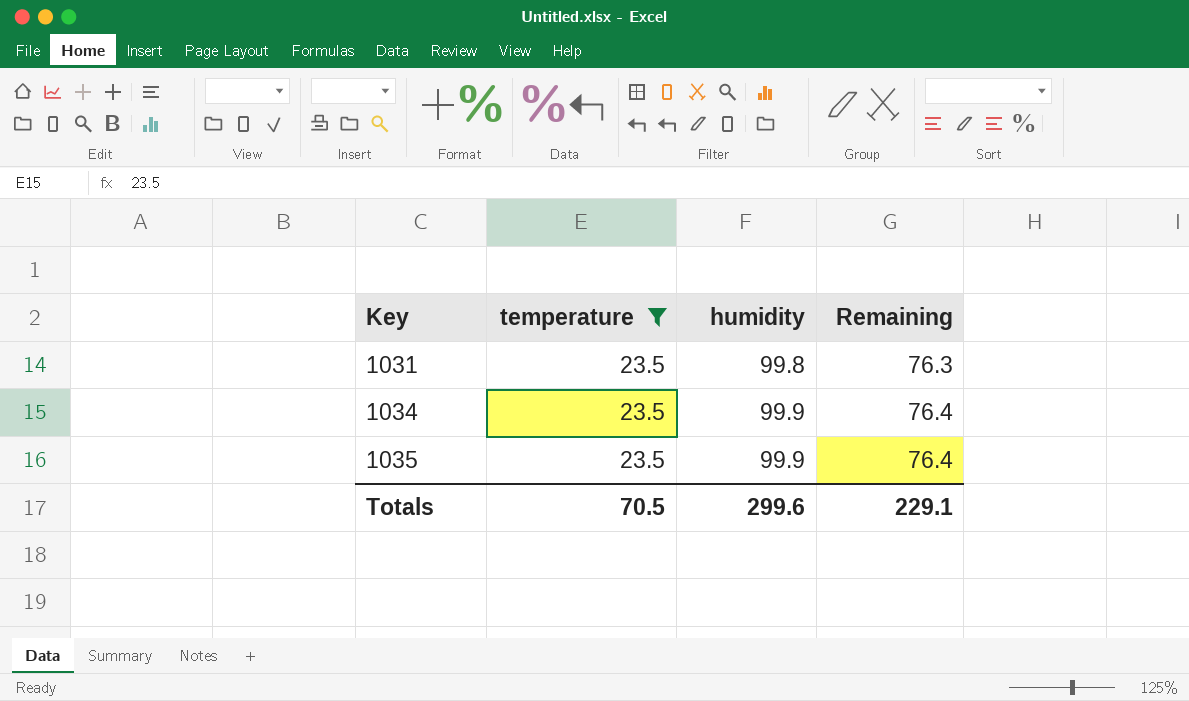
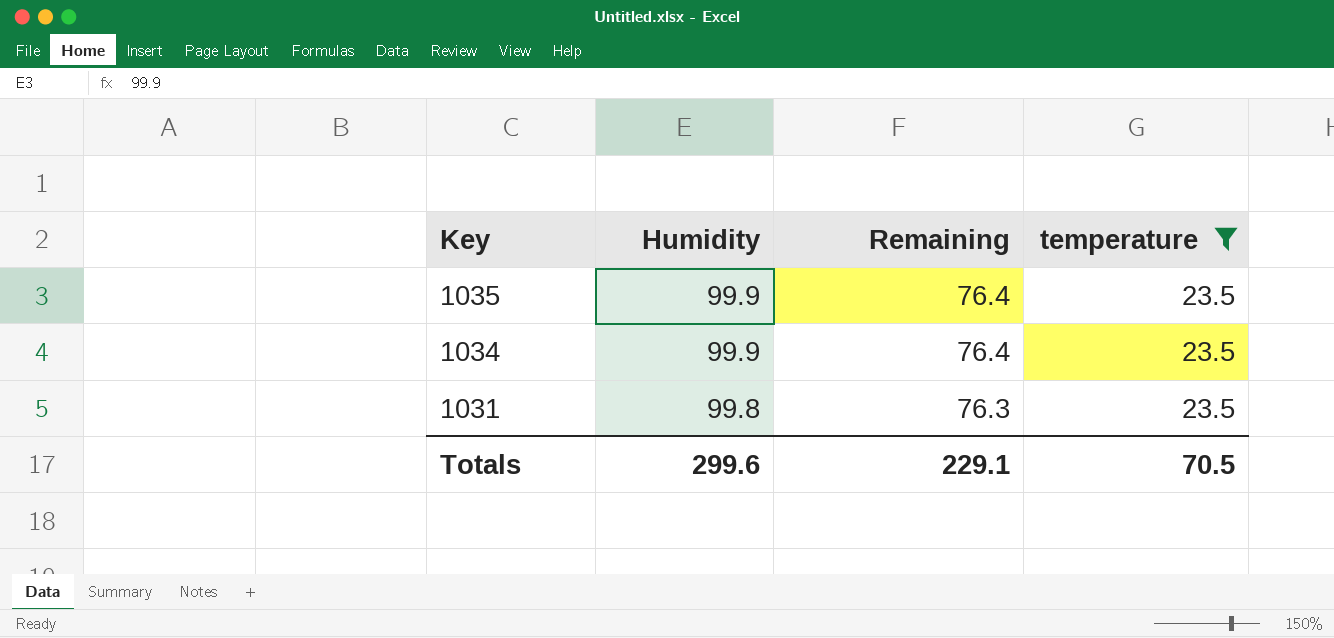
row order: Key ascending -> Key descending
column name: humidity -> Humidity
column temperature | position: 2 -> 4

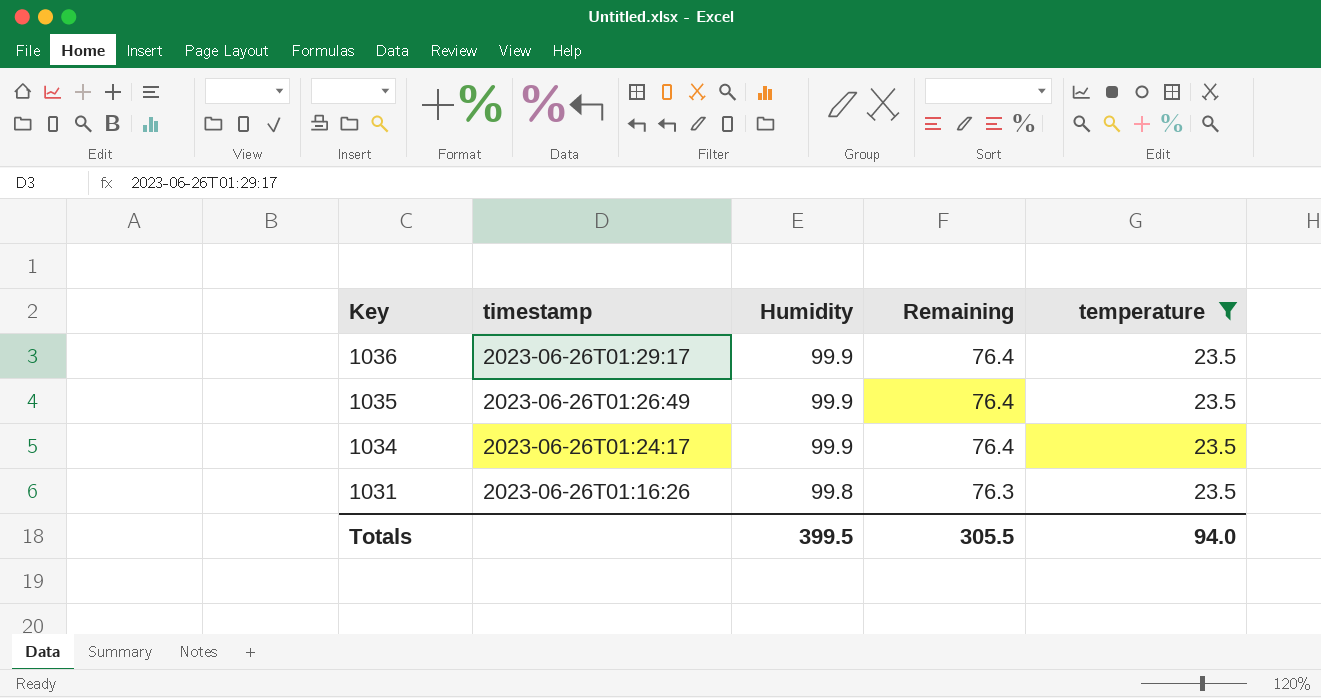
column timestamp | position: none -> 2
row 1036: none -> 2023-06-26T01:29:17 | 99.9 | 76.4 | 23.5
Totals | Humidity: 299.6 -> 399.5
Totals | Remaining: 229.1 -> 305.5
Totals | temperature: 70.5 -> 94.0

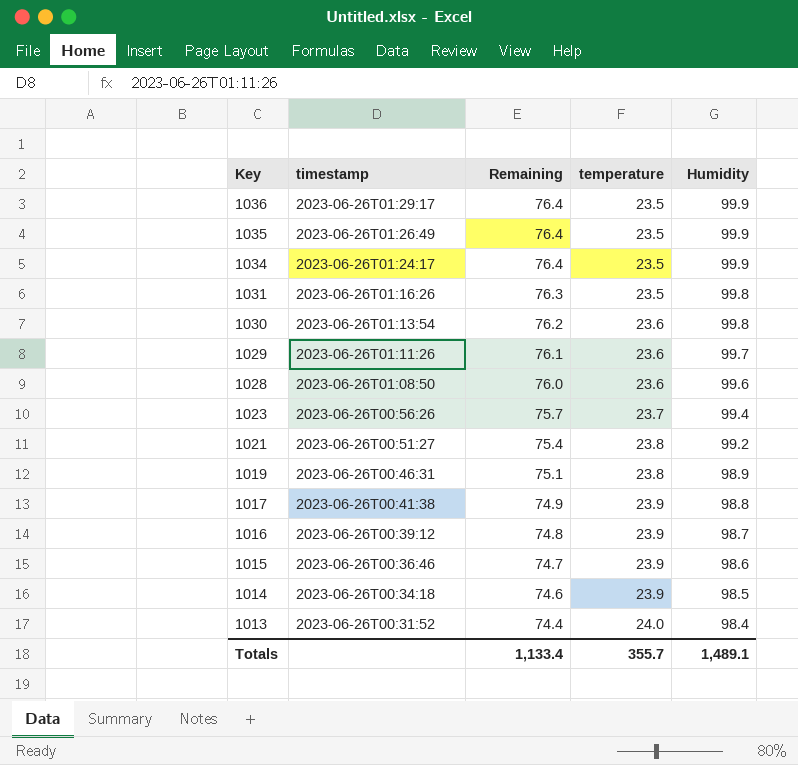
filter: temperature = 23.5 -> none
column Humidity | position: 3 -> 5
Totals | Remaining: 305.5 -> 1,133.4
Totals | temperature: 94.0 -> 355.7
Totals | Humidity: 399.5 -> 1,489.1

